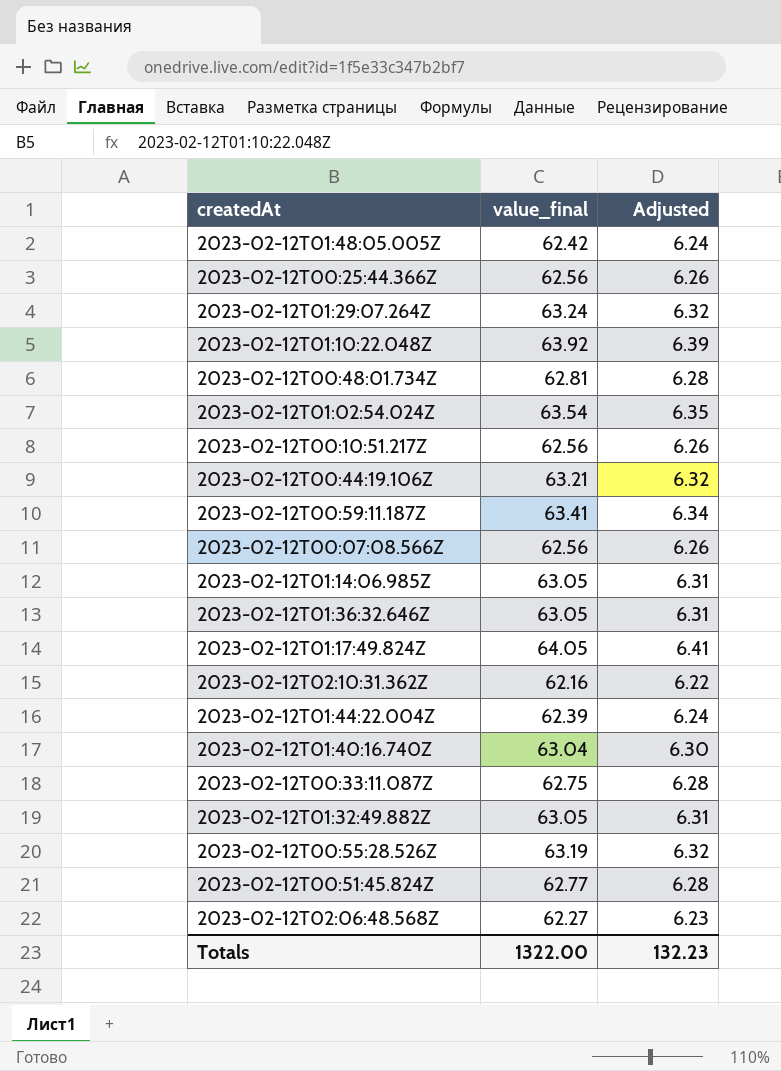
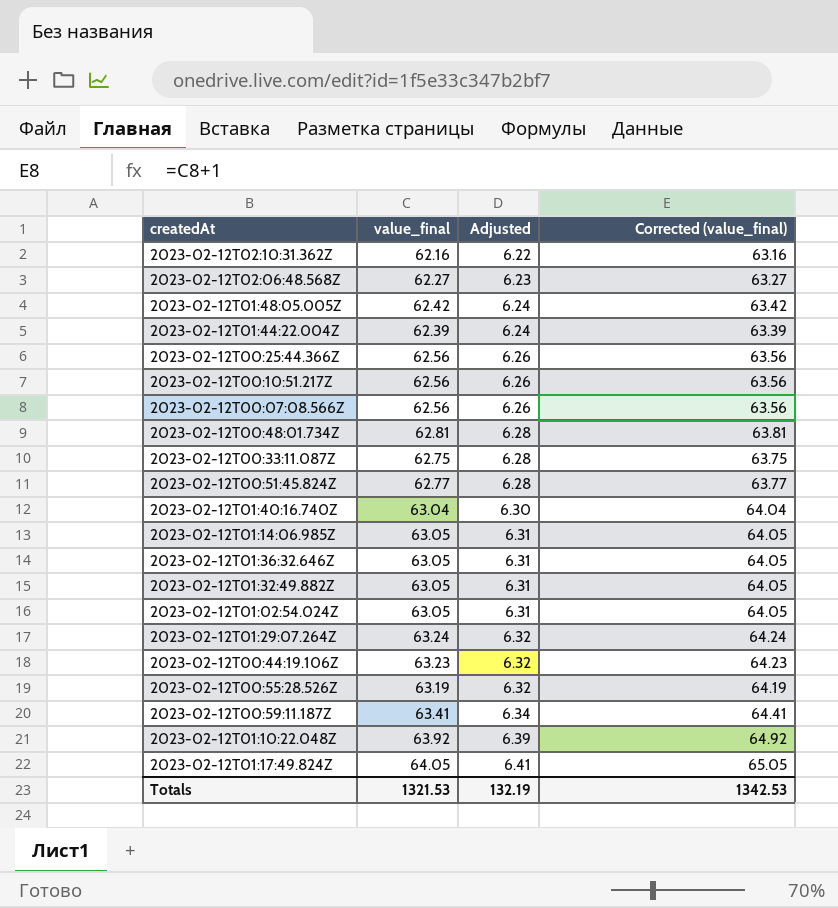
row order: none -> Adjusted ascending
column Corrected (value_final) | formula: none -> [value_final] + 1
2023-02-12T01:02:54.024Z | value_final: 63.54 -> 63.05
2023-02-12T01:02:54.024Z | Adjusted: 6.35 -> 6.31
2023-02-12T00:44:19.106Z | value_final: 63.21 -> 63.23
Totals | value_final: 1322.00 -> 1321.53
Totals | Adjusted: 132.23 -> 132.19

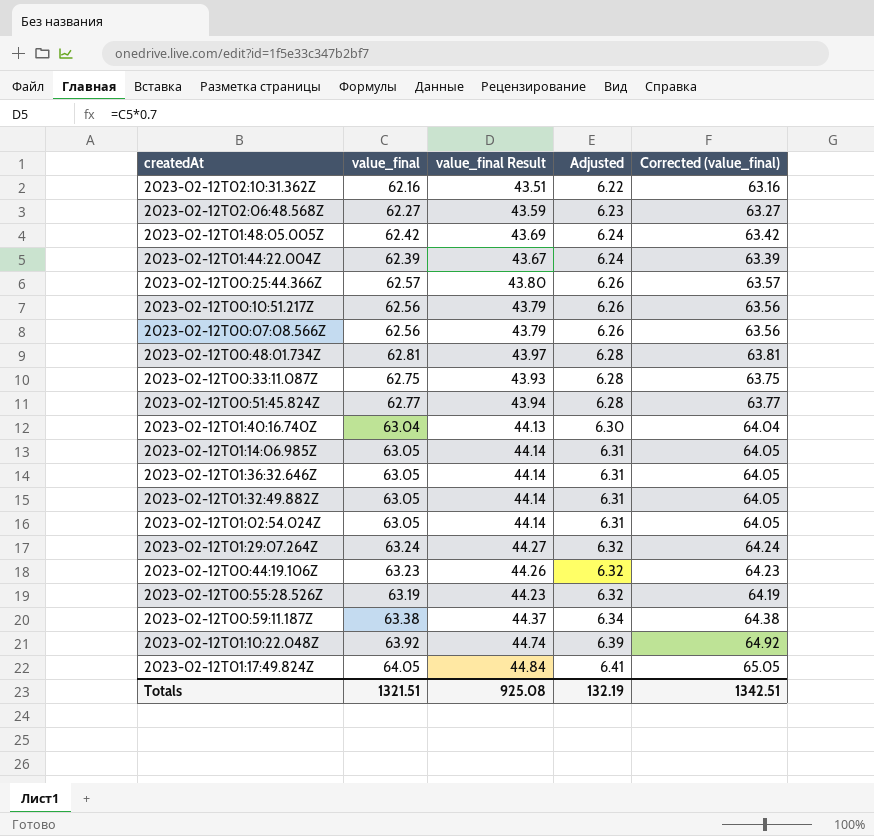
column value_final Result | formula: none -> [value_final] * 0.7
2023-02-12T00:25:44.366Z | value_final: 62.56 -> 62.57
2023-02-12T00:25:44.366Z | Corrected (value_final): 63.56 -> 63.57
2023-02-12T00:59:11.187Z | value_final: 63.41 -> 63.38
2023-02-12T00:59:11.187Z | Corrected (value_final): 64.41 -> 64.38
Totals | value_final: 1321.53 -> 1321.51
Totals | Corrected (value_final): 1342.53 -> 1342.51

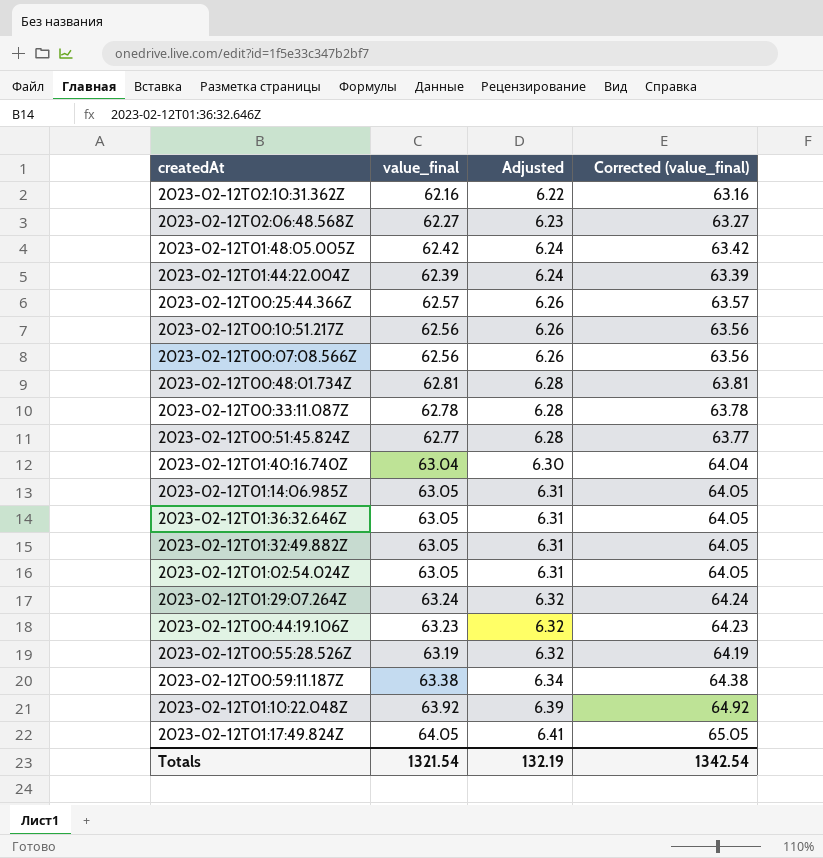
column value_final Result | formula: [value_final] * 0.7 -> none
2023-02-12T00:33:11.087Z | value_final: 62.75 -> 62.78
2023-02-12T00:33:11.087Z | Corrected (value_final): 63.75 -> 63.78
Totals | value_final: 1321.51 -> 1321.54
Totals | Corrected (value_final): 1342.51 -> 1342.54

